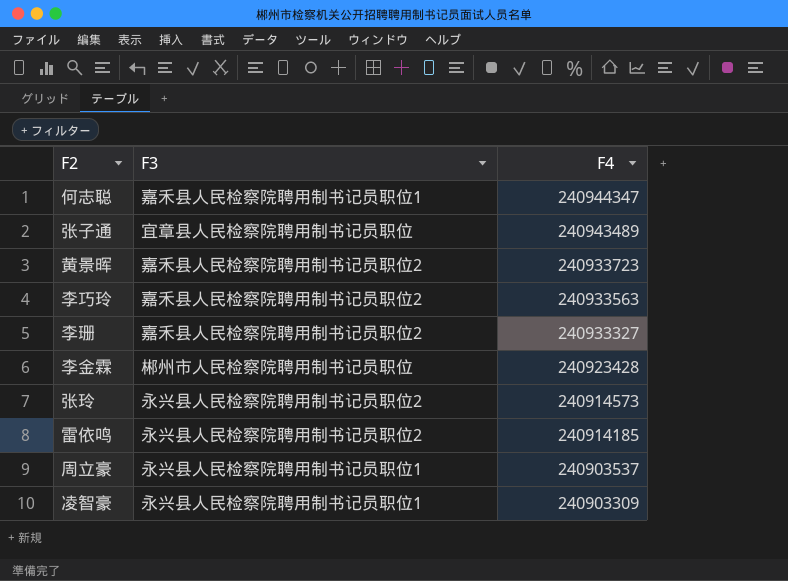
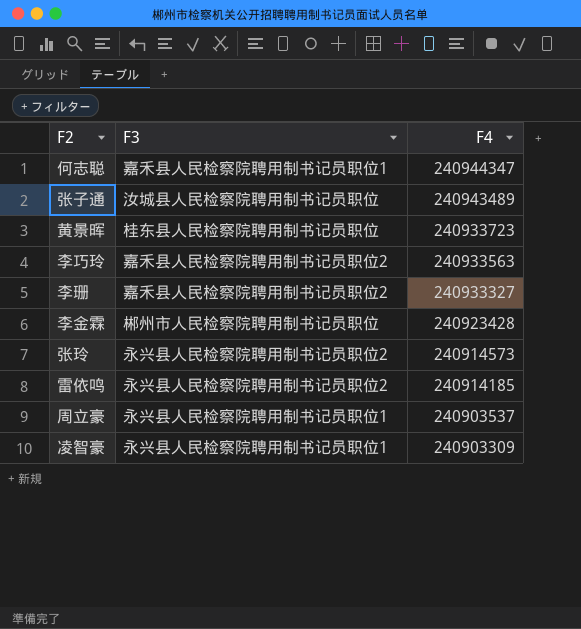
张子通 | F3: 宜章县人民检察院聘用制书记员职位 -> 汝城县人民检察院聘用制书记员职位
黄景晖 | F3: 嘉禾县人民检察院聘用制书记员职位2 -> 桂东县人民检察院聘用制书记员职位

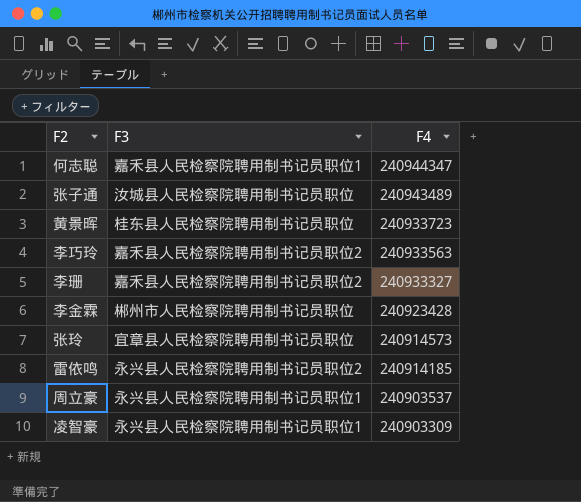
张玲 | F3: 永兴县人民检察院聘用制书记员职位2 -> 宜章县人民检察院聘用制书记员职位

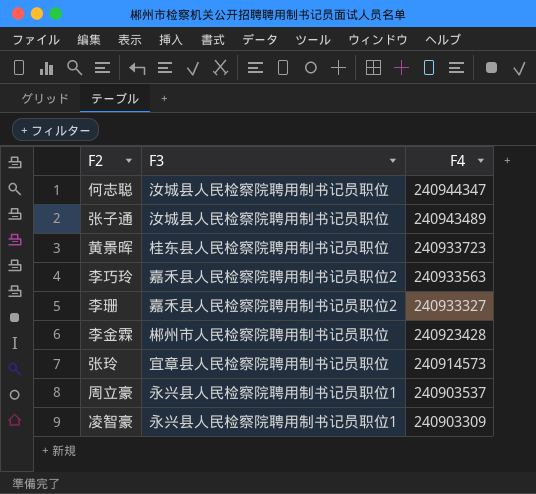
row 雷依鸣: 永兴县人民检察院聘用制书记员职位2 | 240914185 -> none
何志聪 | F3: 嘉禾县人民检察院聘用制书记员职位1 -> 汝城县人民检察院聘用制书记员职位

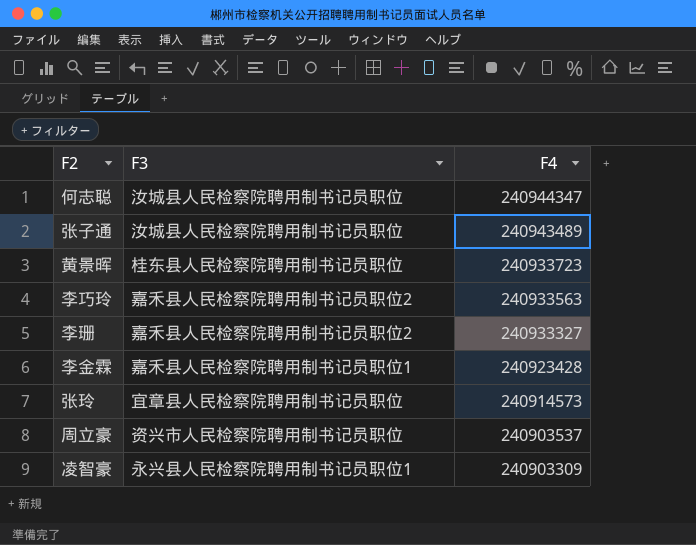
李金霖 | F3: 郴州市人民检察院聘用制书记员职位 -> 嘉禾县人民检察院聘用制书记员职位1
周立豪 | F3: 永兴县人民检察院聘用制书记员职位1 -> 资兴市人民检察院聘用制书记员职位

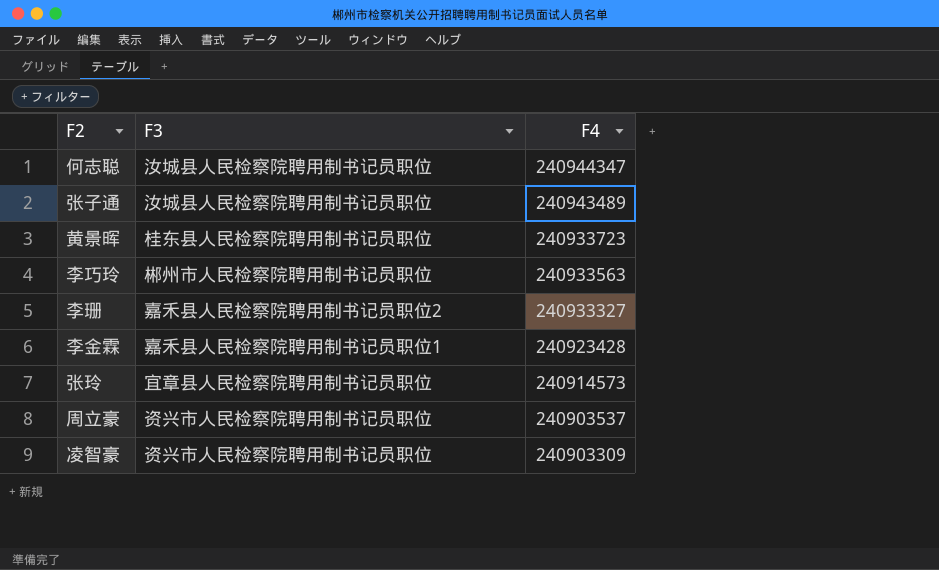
李巧玲 | F3: 嘉禾县人民检察院聘用制书记员职位2 -> 郴州市人民检察院聘用制书记员职位
凌智豪 | F3: 永兴县人民检察院聘用制书记员职位1 -> 资兴市人民检察院聘用制书记员职位

